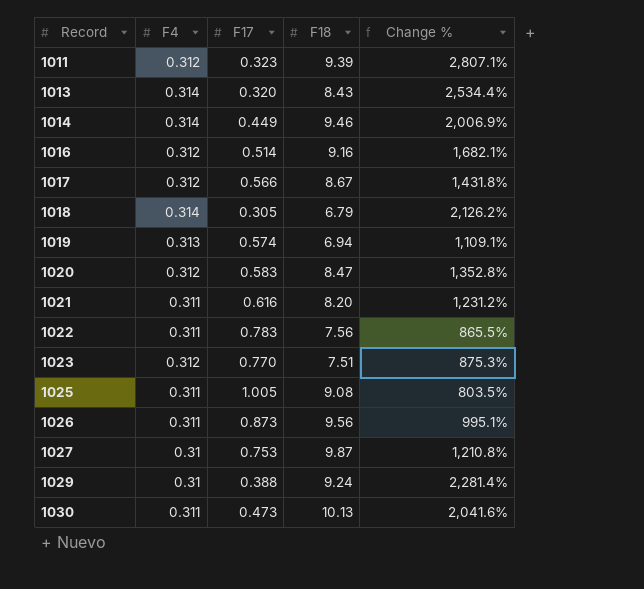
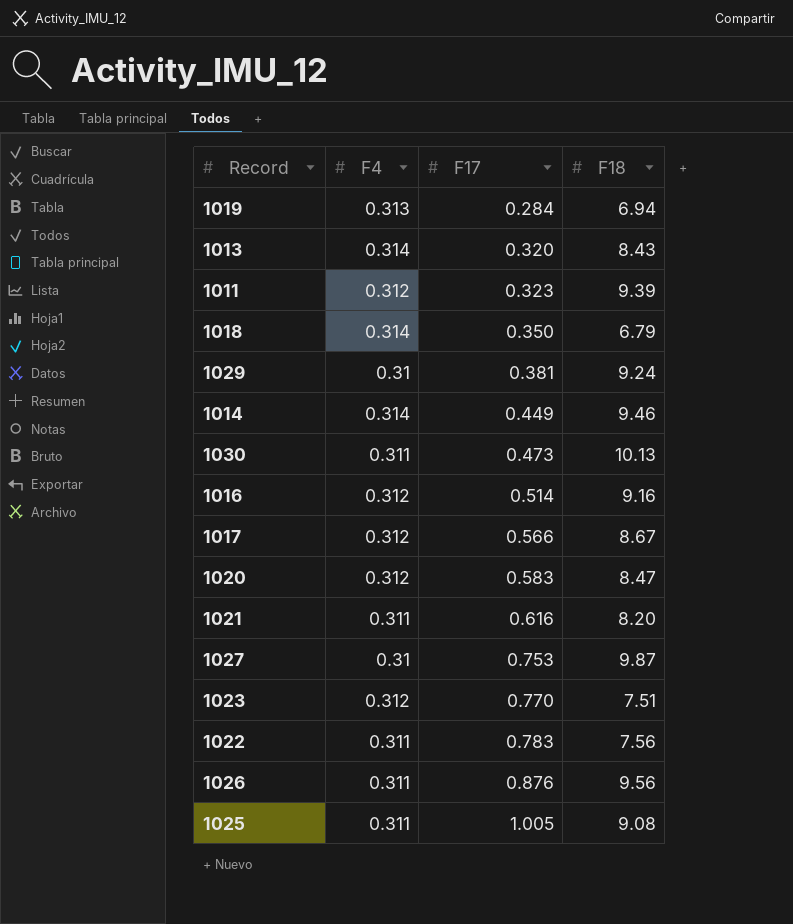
row order: Record ascending -> F17 ascending
column Change % | formula: ([F18] - [F17]) / [F17] -> none
1019 | F17: 0.574 -> 0.284
1018 | F17: 0.305 -> 0.350
1029 | F17: 0.388 -> 0.381
1026 | F17: 0.873 -> 0.876

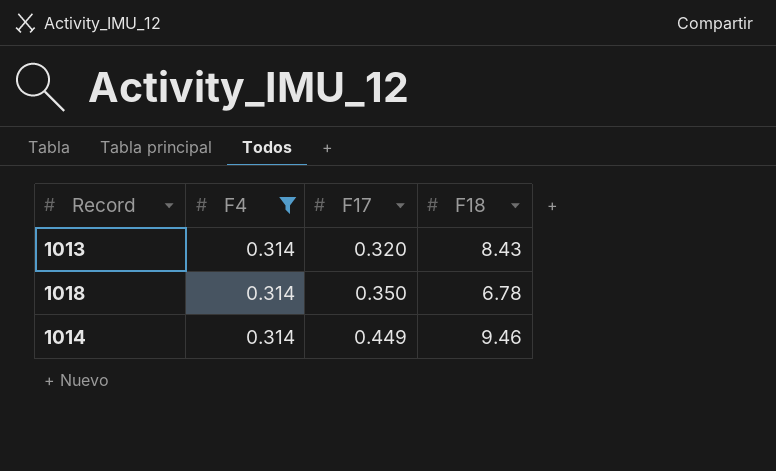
filter: none -> F4 = 0.314
1018 | F18: 6.79 -> 6.78

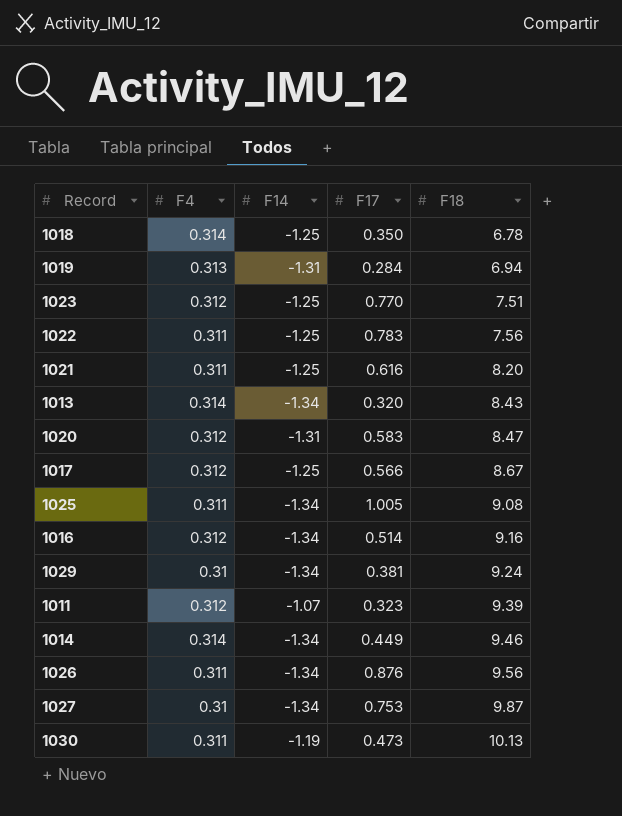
filter: F4 = 0.314 -> none
row order: F17 ascending -> F18 ascending
column F14 | position: none -> 3

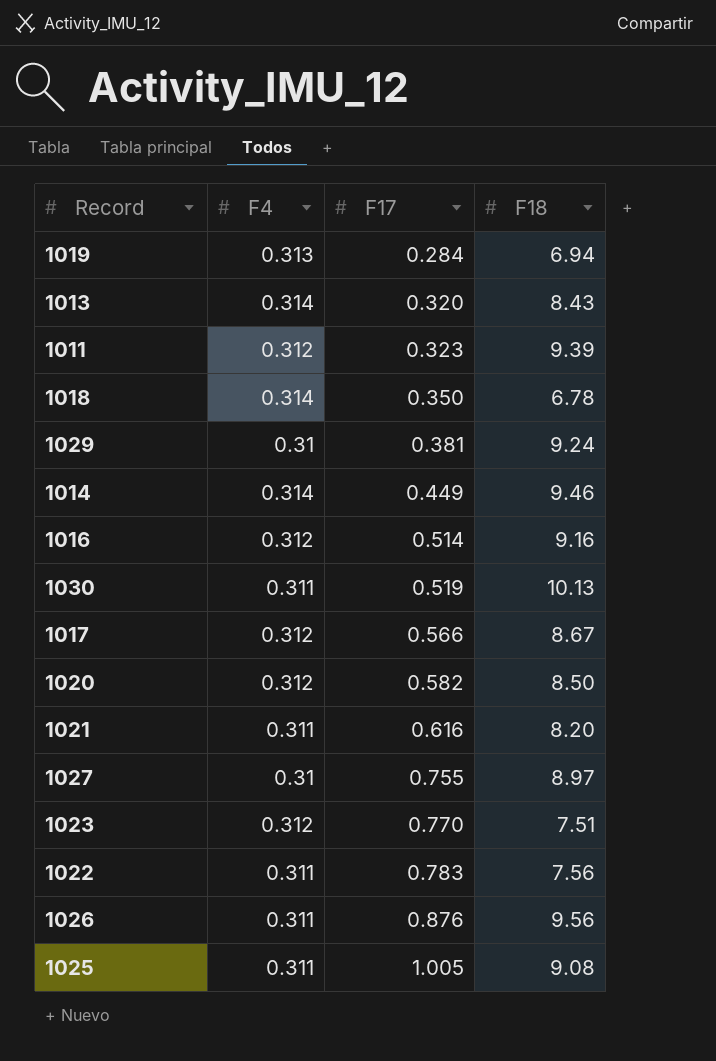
row order: F18 ascending -> F17 ascending
column F14 | position: 3 -> none
1030 | F17: 0.473 -> 0.519
1020 | F17: 0.583 -> 0.582
1020 | F18: 8.47 -> 8.50
1027 | F17: 0.753 -> 0.755
1027 | F18: 9.87 -> 8.97

